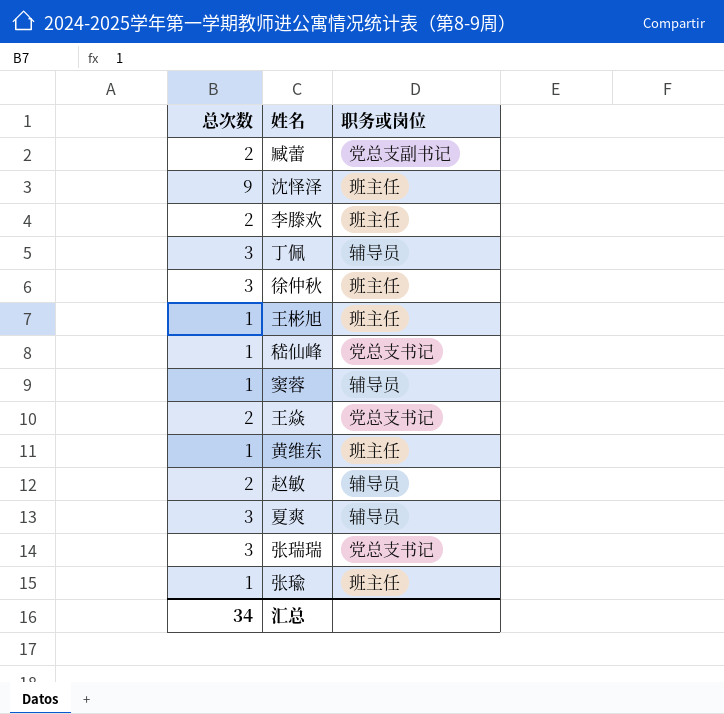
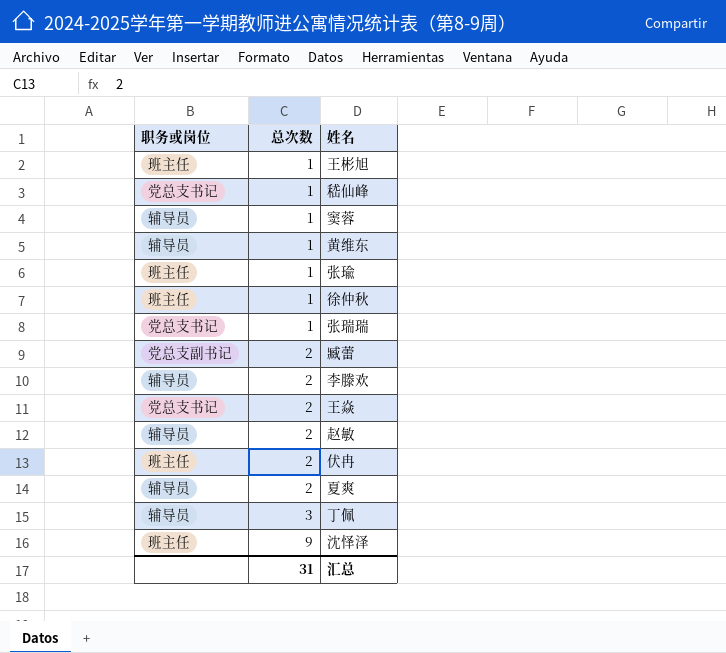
row order: none -> 总次数 ascending
column 职务或岗位 | position: 3 -> 1
黄维东 | 职务或岗位: 班主任 -> 辅导员
徐仲秋 | 总次数: 3 -> 1
张瑞瑞 | 总次数: 3 -> 1
李滕欢 | 职务或岗位: 班主任 -> 辅导员
row 伏冉: none -> 班主任 | 2
夏爽 | 总次数: 3 -> 2
汇总 | 总次数: 34 -> 31

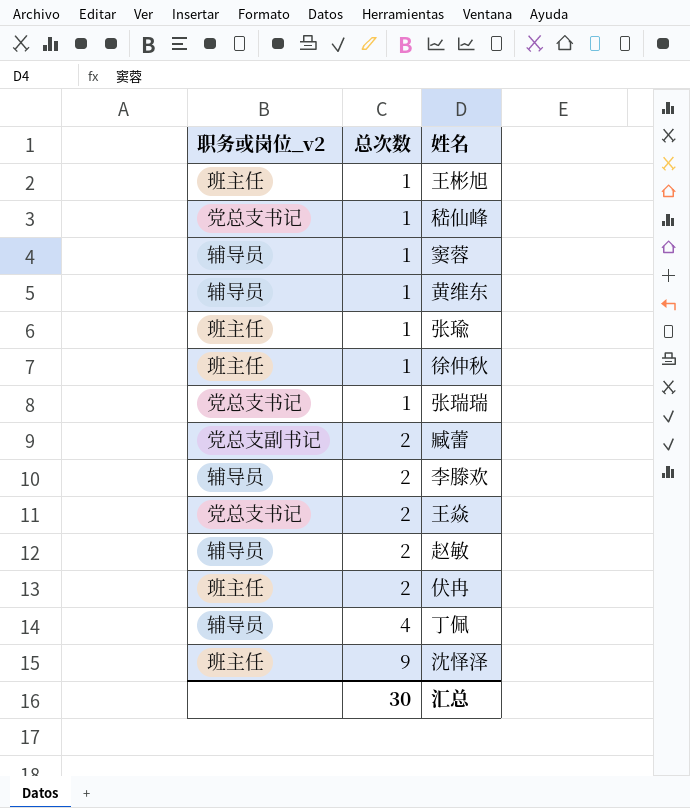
column name: 职务或岗位 -> 职务或岗位_v2
row 夏爽: 辅导员 | 2 -> none
丁佩 | 总次数: 3 -> 4
汇总 | 总次数: 31 -> 30

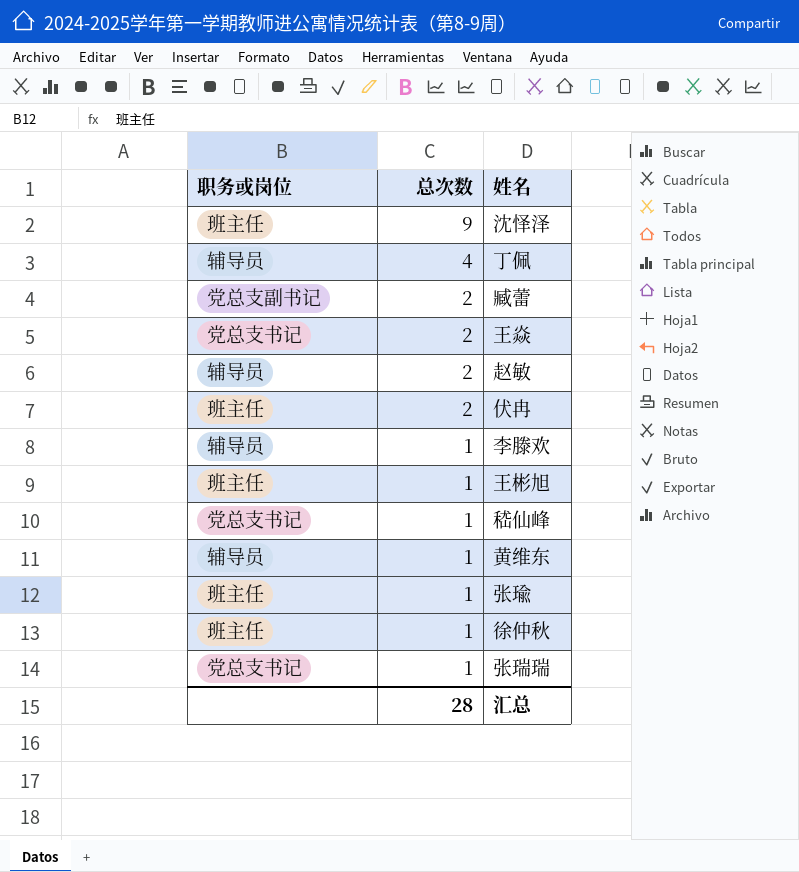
row order: 总次数 ascending -> 总次数 descending
column name: 职务或岗位_v2 -> 职务或岗位
row 窦蓉: 辅导员 | 1 -> none
李滕欢 | 总次数: 2 -> 1
汇总 | 总次数: 30 -> 28

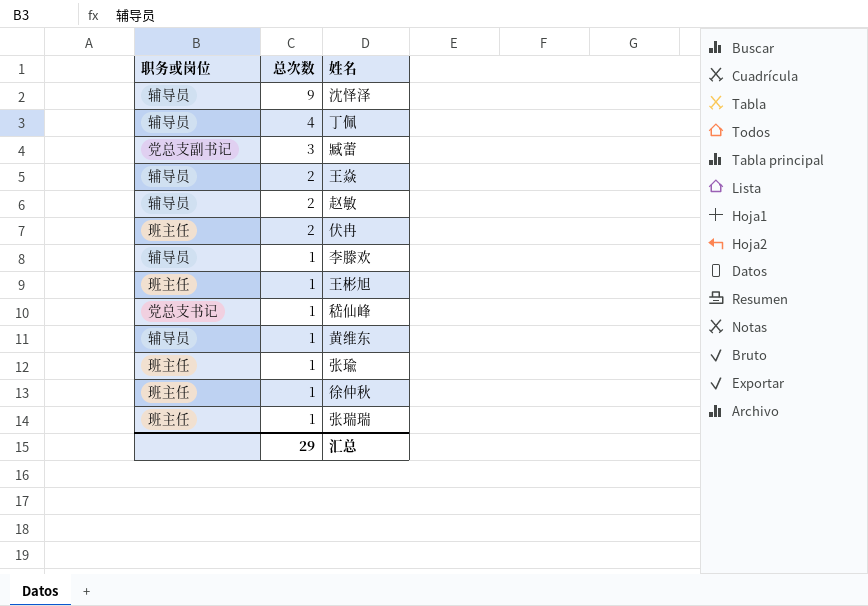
沈怿泽 | 职务或岗位: 班主任 -> 辅导员
臧蕾 | 总次数: 2 -> 3
王焱 | 职务或岗位: 党总支书记 -> 辅导员
张瑞瑞 | 职务或岗位: 党总支书记 -> 班主任
汇总 | 总次数: 28 -> 29

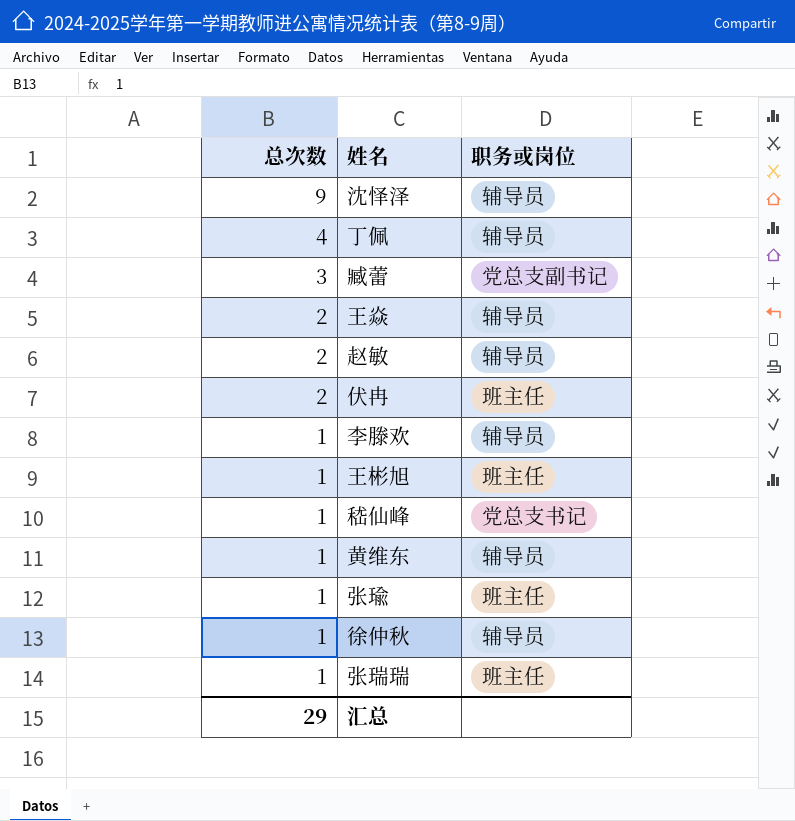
column 职务或岗位 | position: 1 -> 3
徐仲秋 | 职务或岗位: 班主任 -> 辅导员

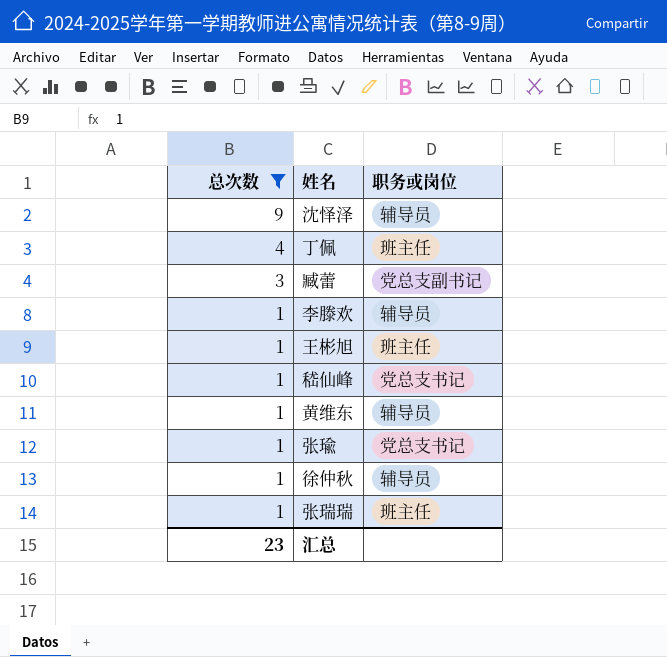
filter: none -> 总次数 != 2
丁佩 | 职务或岗位: 辅导员 -> 班主任
张瑜 | 职务或岗位: 班主任 -> 党总支书记
汇总 | 总次数: 29 -> 23

